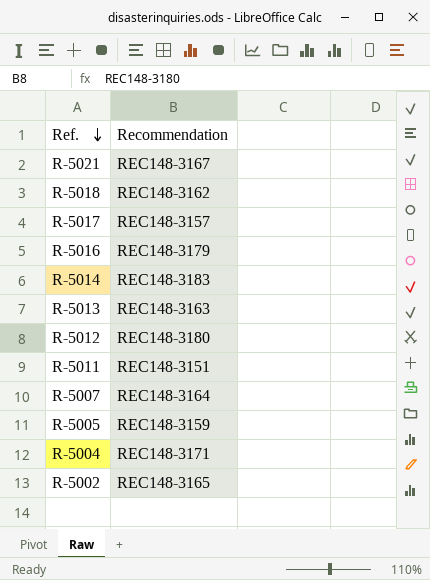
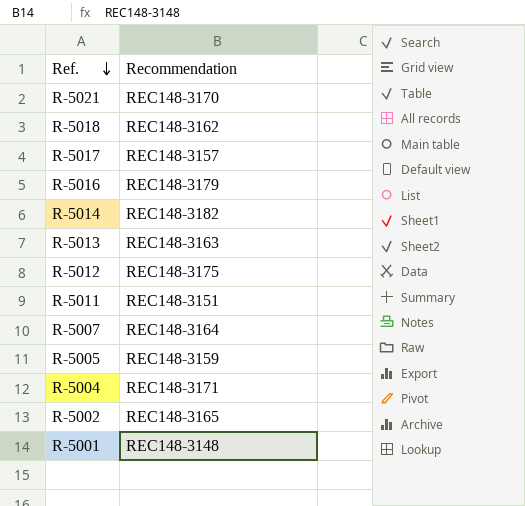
R-5021 | Recommendation: REC148-3167 -> REC148-3170
R-5014 | Recommendation: REC148-3183 -> REC148-3182
R-5012 | Recommendation: REC148-3180 -> REC148-3175
row R-5001: none -> REC148-3148

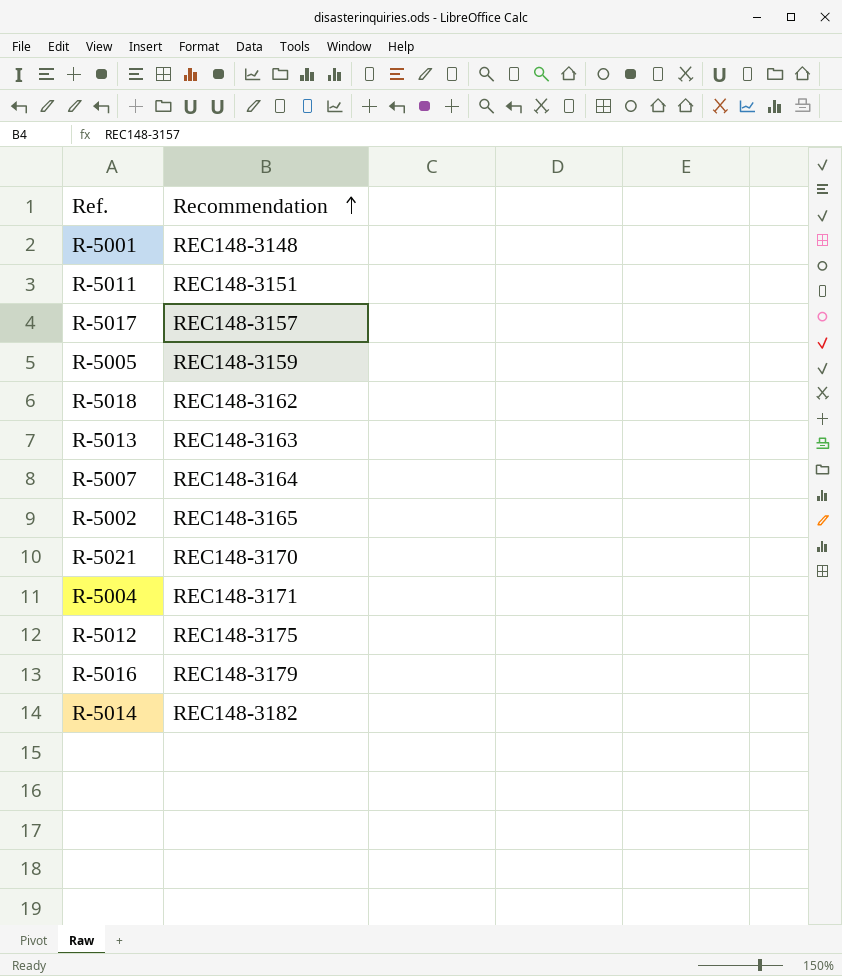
row order: Ref. descending -> Recommendation ascending

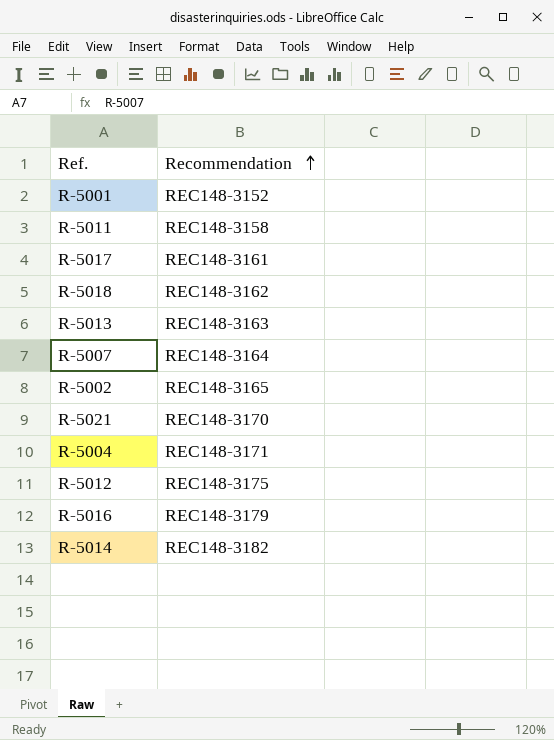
row R-5005: REC148-3159 -> none
R-5001 | Recommendation: REC148-3148 -> REC148-3152
R-5011 | Recommendation: REC148-3151 -> REC148-3158
R-5017 | Recommendation: REC148-3157 -> REC148-3161

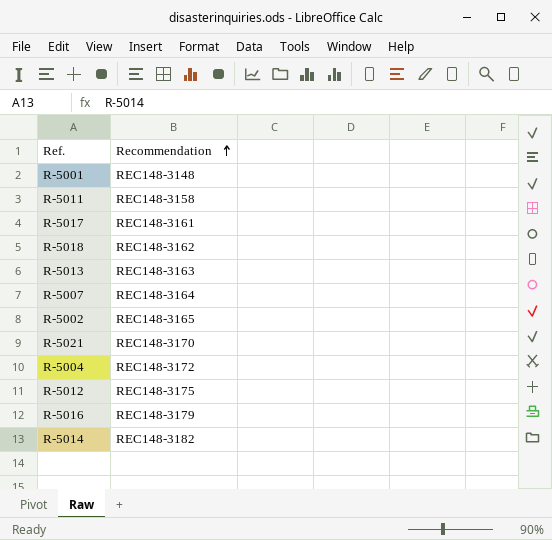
R-5001 | Recommendation: REC148-3152 -> REC148-3148
R-5004 | Recommendation: REC148-3171 -> REC148-3172

